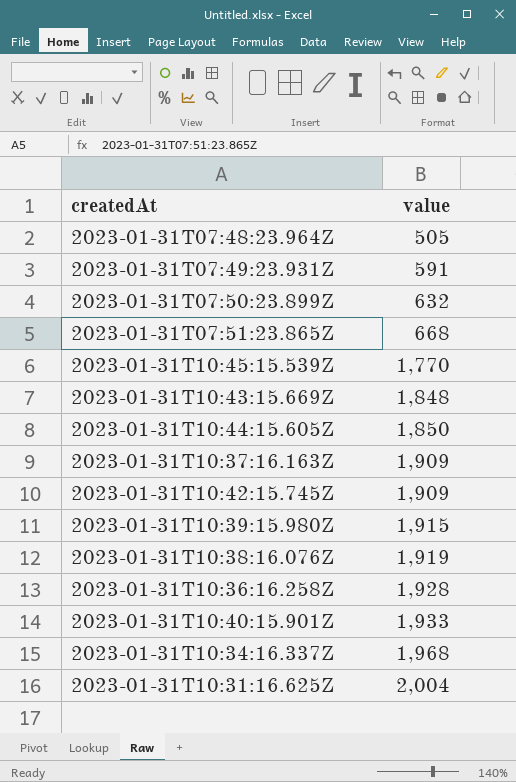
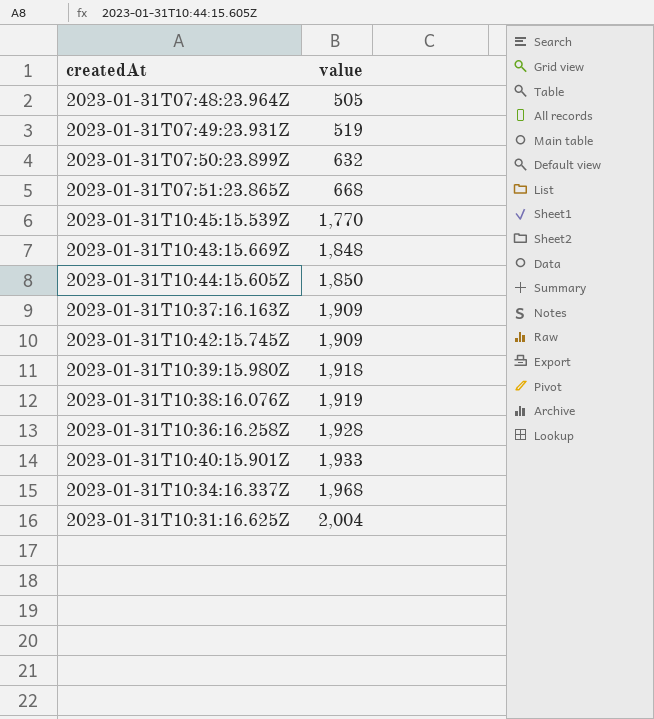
2023-01-31T07:49:23.931Z | value: 591 -> 519
2023-01-31T10:39:15.980Z | value: 1,915 -> 1,918

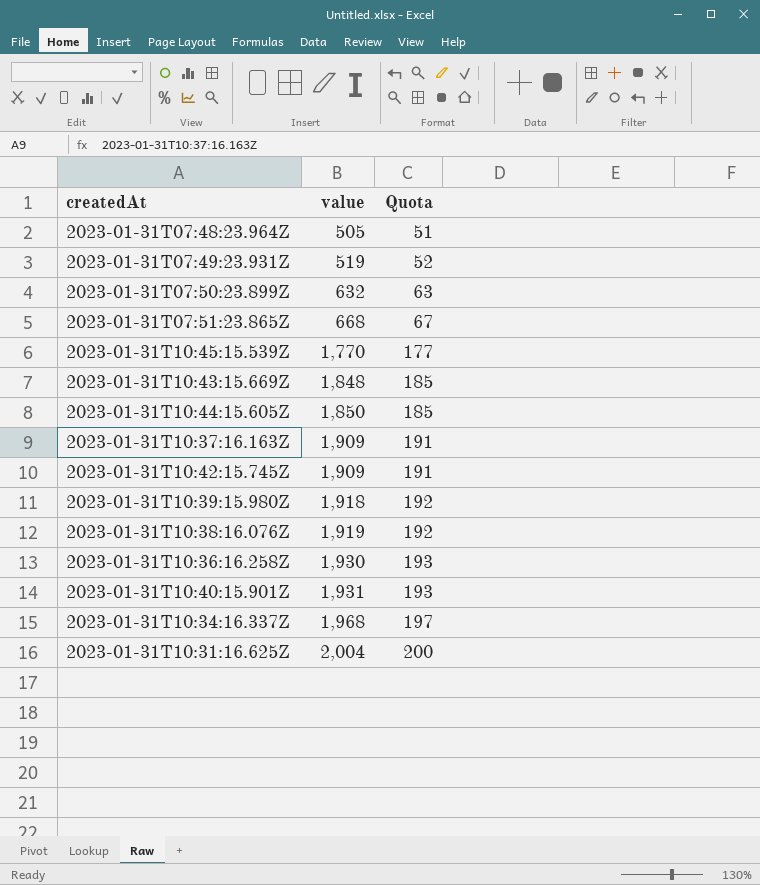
column Quota | formula: none -> [value] * 0.1
2023-01-31T10:36:16.258Z | value: 1,928 -> 1,930
2023-01-31T10:40:15.901Z | value: 1,933 -> 1,931

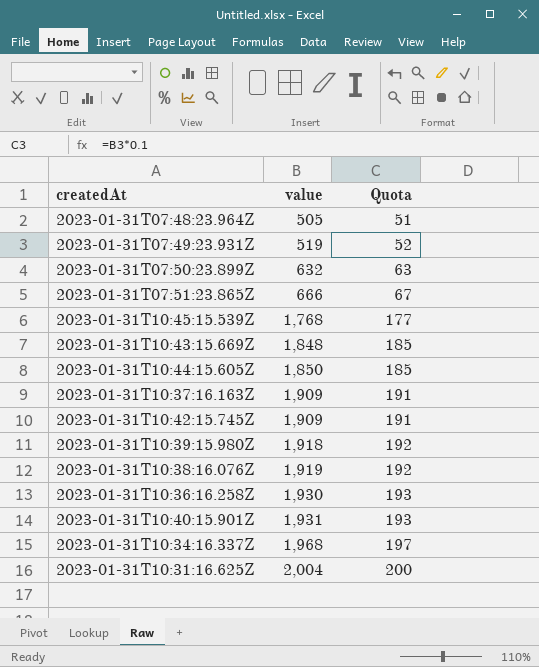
2023-01-31T07:51:23.865Z | value: 668 -> 666
2023-01-31T10:45:15.539Z | value: 1,770 -> 1,768

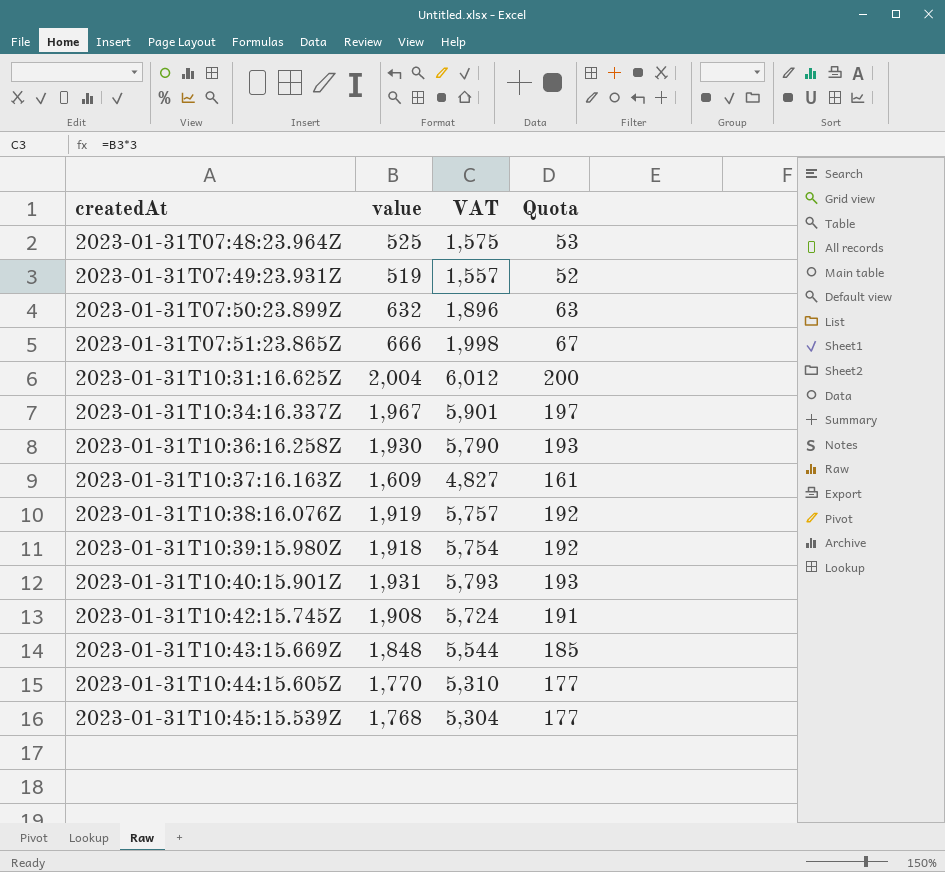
row order: value ascending -> createdAt ascending
column VAT | formula: none -> [value] * 3
2023-01-31T07:48:23.964Z | value: 505 -> 525
2023-01-31T07:48:23.964Z | Quota: 51 -> 53
2023-01-31T10:34:16.337Z | value: 1,968 -> 1,967
2023-01-31T10:37:16.163Z | value: 1,909 -> 1,609
2023-01-31T10:37:16.163Z | Quota: 191 -> 161
2023-01-31T10:42:15.745Z | value: 1,909 -> 1,908
2023-01-31T10:44:15.605Z | value: 1,850 -> 1,770
2023-01-31T10:44:15.605Z | Quota: 185 -> 177

